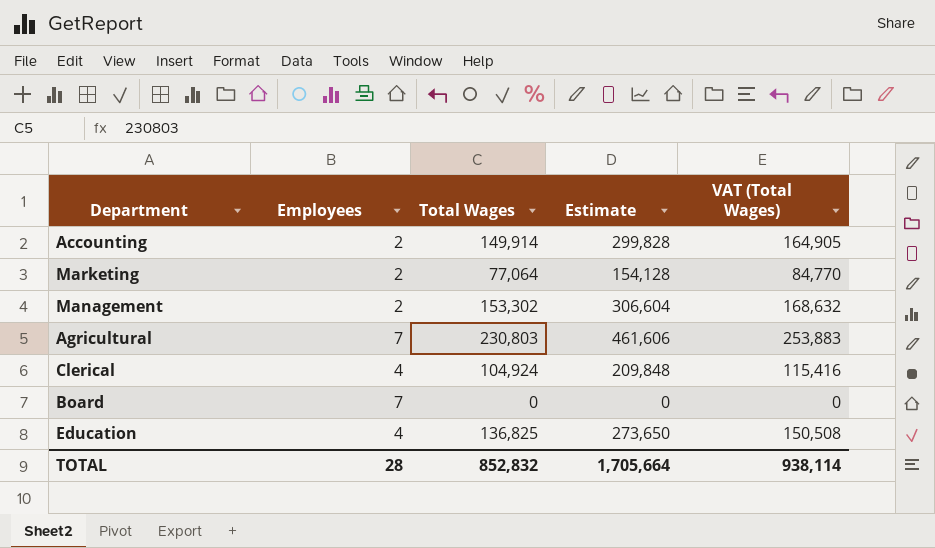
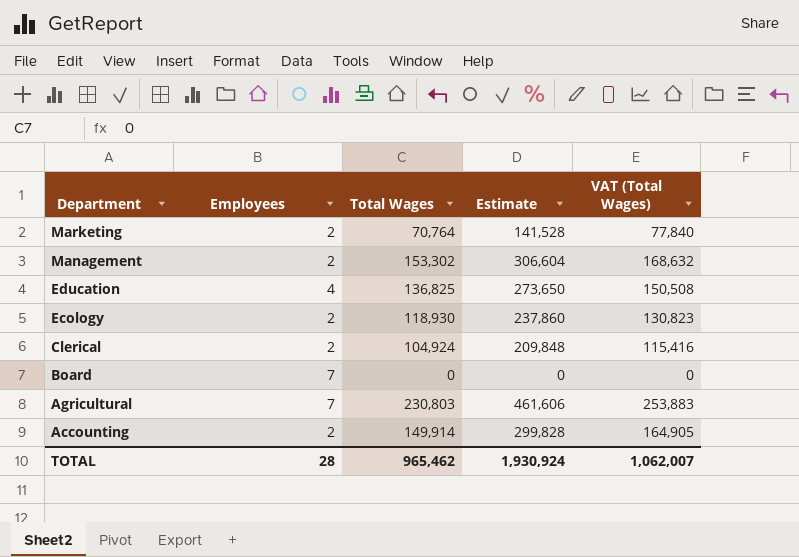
row order: none -> Department descending
Marketing | Total Wages: 77,064 -> 70,764
Marketing | Estimate: 154,128 -> 141,528
Marketing | VAT (Total Wages): 84,770 -> 77,840
row Ecology: none -> 2 | 118,930 | 237,860 | 130,823
Clerical | Employees: 4 -> 2
TOTAL | Total Wages: 852,832 -> 965,462
TOTAL | Estimate: 1,705,664 -> 1,930,924
TOTAL | VAT (Total Wages): 938,114 -> 1,062,007

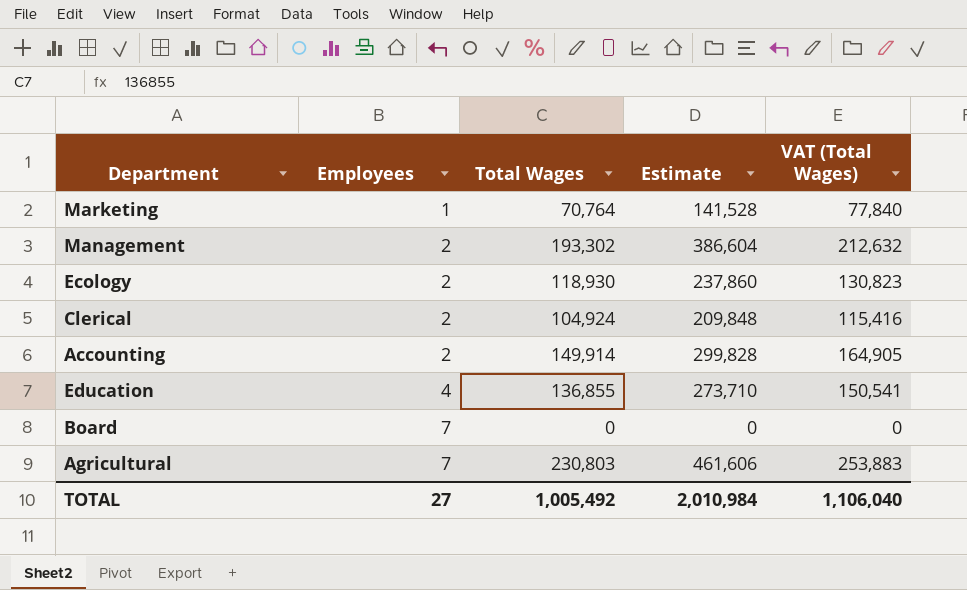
row order: Department descending -> Employees ascending
Marketing | Employees: 2 -> 1
Management | Total Wages: 153,302 -> 193,302
Management | Estimate: 306,604 -> 386,604
Management | VAT (Total Wages): 168,632 -> 212,632
Education | Total Wages: 136,825 -> 136,855
Education | Estimate: 273,650 -> 273,710
Education | VAT (Total Wages): 150,508 -> 150,541
TOTAL | Employees: 28 -> 27
TOTAL | Total Wages: 965,462 -> 1,005,492
TOTAL | Estimate: 1,930,924 -> 2,010,984
TOTAL | VAT (Total Wages): 1,062,007 -> 1,106,040

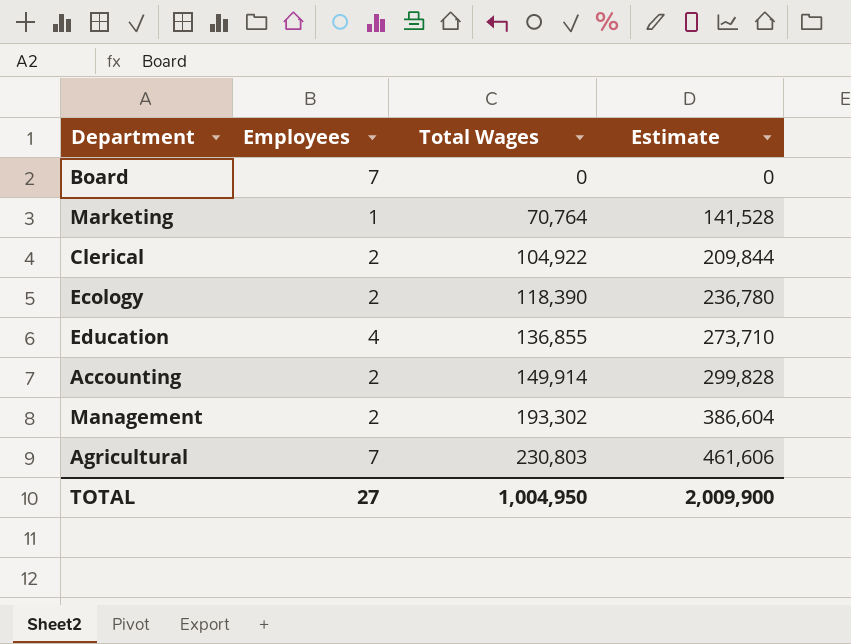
row order: Employees ascending -> Total Wages ascending
column VAT (Total Wages) | formula: [Total Wages] * 1.1 -> none
Clerical | Total Wages: 104,924 -> 104,922
Clerical | Estimate: 209,848 -> 209,844
Ecology | Total Wages: 118,930 -> 118,390
Ecology | Estimate: 237,860 -> 236,780
TOTAL | Total Wages: 1,005,492 -> 1,004,950
TOTAL | Estimate: 2,010,984 -> 2,009,900

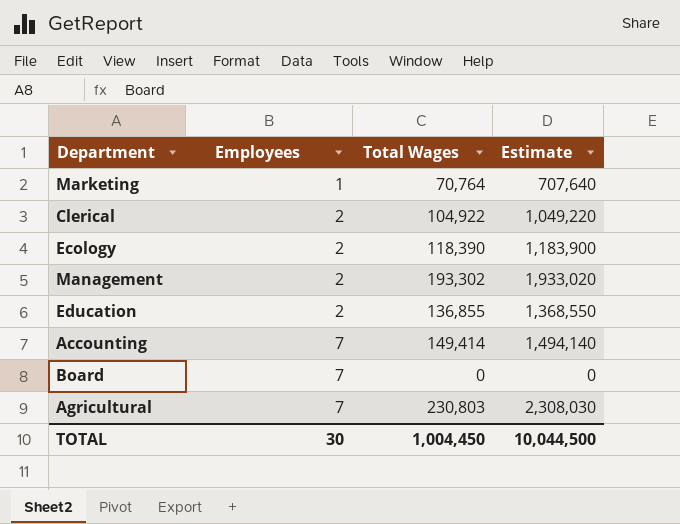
row order: Total Wages ascending -> Employees ascending
column Estimate | formula: [Total Wages] * 2 -> [Total Wages] * 10
Education | Employees: 4 -> 2
Accounting | Employees: 2 -> 7
Accounting | Total Wages: 149,914 -> 149,414
TOTAL | Employees: 27 -> 30
TOTAL | Total Wages: 1,004,950 -> 1,004,450
TOTAL | Estimate: 2,009,900 -> 10,044,500

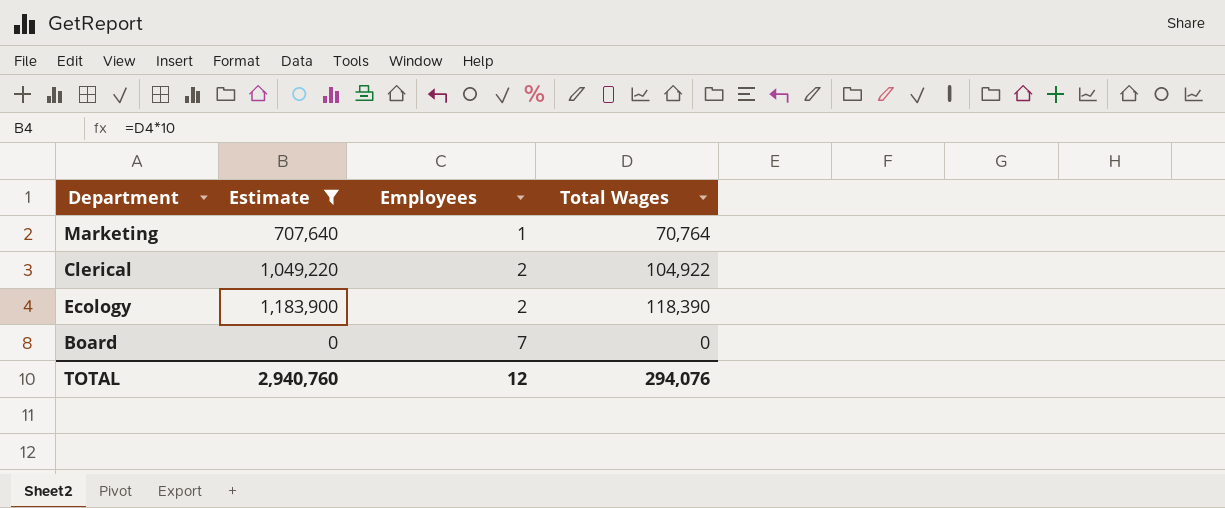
filter: none -> Estimate <= 1,183,900
column Estimate | position: 4 -> 2
TOTAL | Estimate: 10,044,500 -> 2,940,760
TOTAL | Employees: 30 -> 12
TOTAL | Total Wages: 1,004,450 -> 294,076

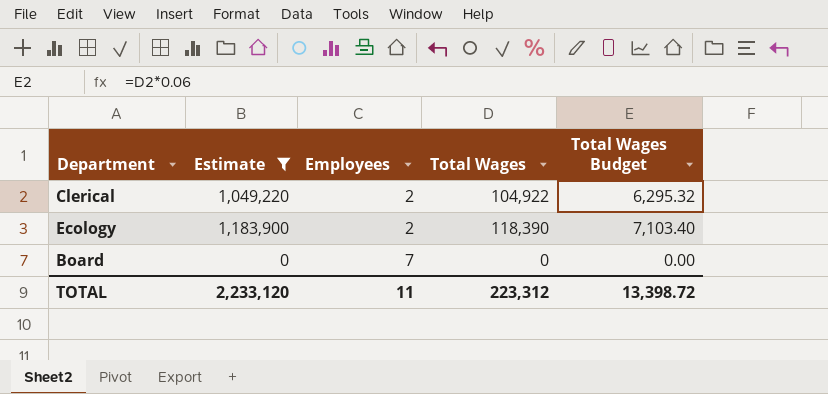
column Total Wages Budget | formula: none -> [Total Wages] * 0.06
row Marketing: 707,640 | 1 | 70,764 -> none
TOTAL | Estimate: 2,940,760 -> 2,233,120
TOTAL | Employees: 12 -> 11
TOTAL | Total Wages: 294,076 -> 223,312

